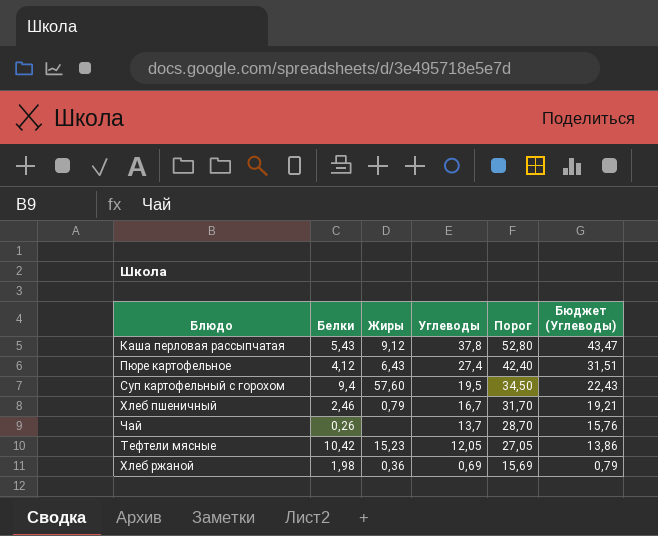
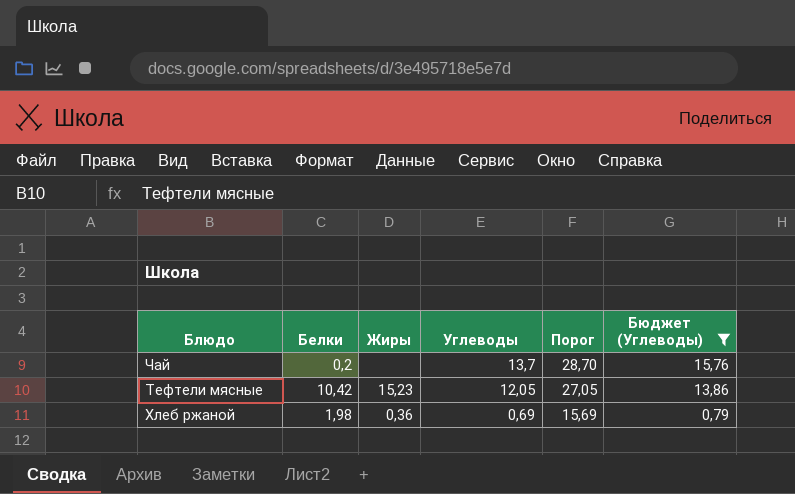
filter: none -> Бюджет (Углеводы) <= 15,76
Чай | Белки: 0,26 -> 0,2

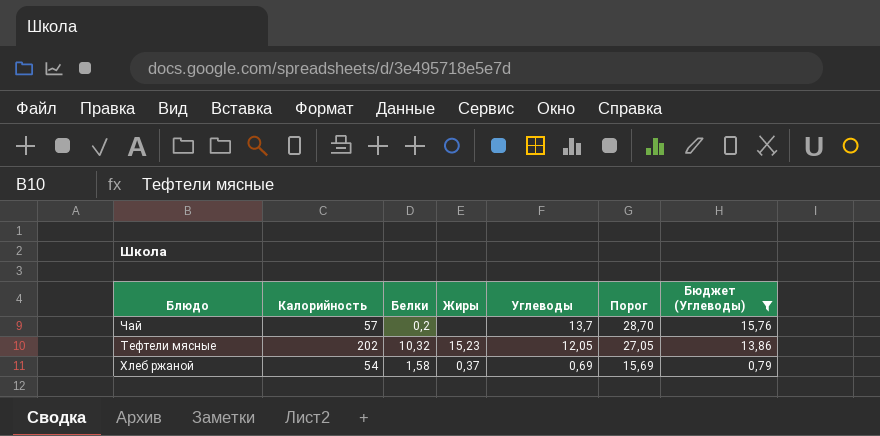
column Калорийность | position: none -> 2
Тефтели мясные | Белки: 10,42 -> 10,32
Хлеб ржаной | Белки: 1,98 -> 1,58
Хлеб ржаной | Жиры: 0,36 -> 0,37

